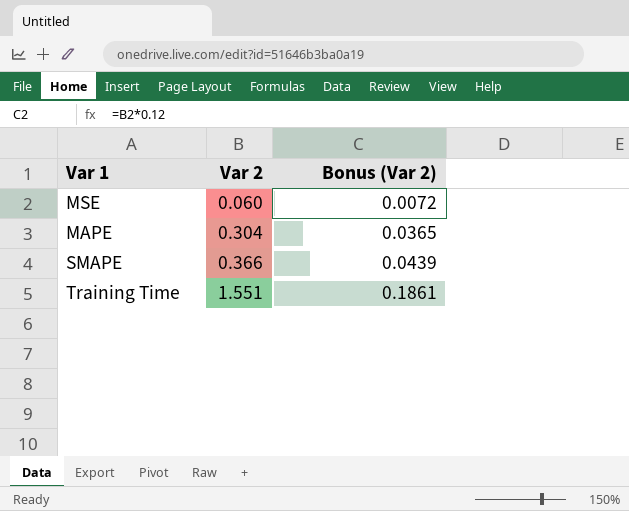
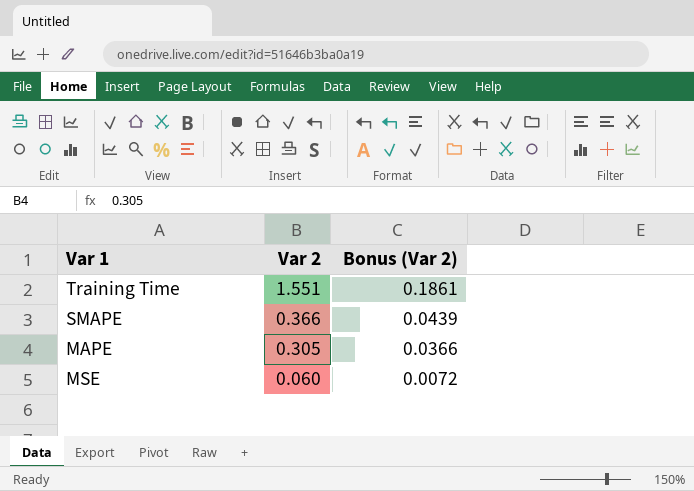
row order: Var 2 ascending -> Var 2 descending
MAPE | Var 2: 0.304 -> 0.305
MAPE | Bonus (Var 2): 0.0365 -> 0.0366

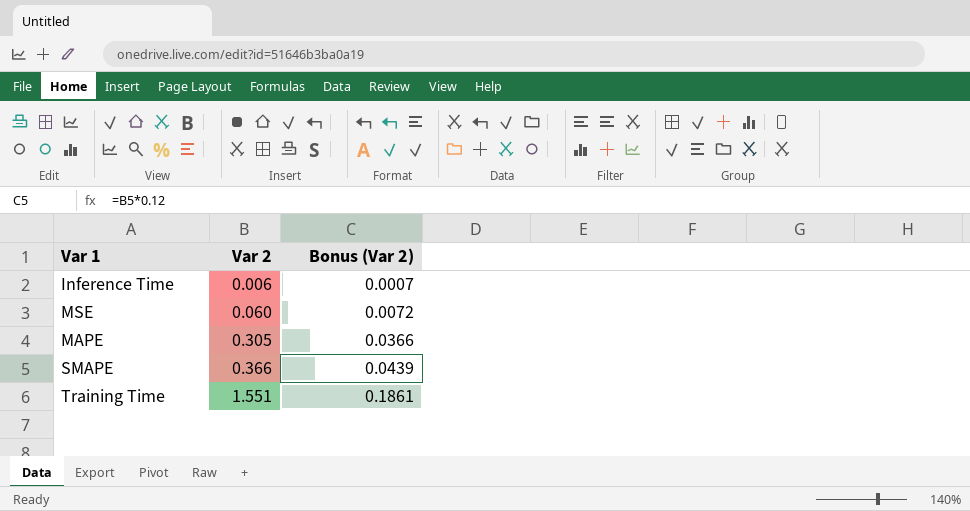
row order: Var 2 descending -> Var 2 ascending
row Inference Time: none -> 0.006 | 0.0007

